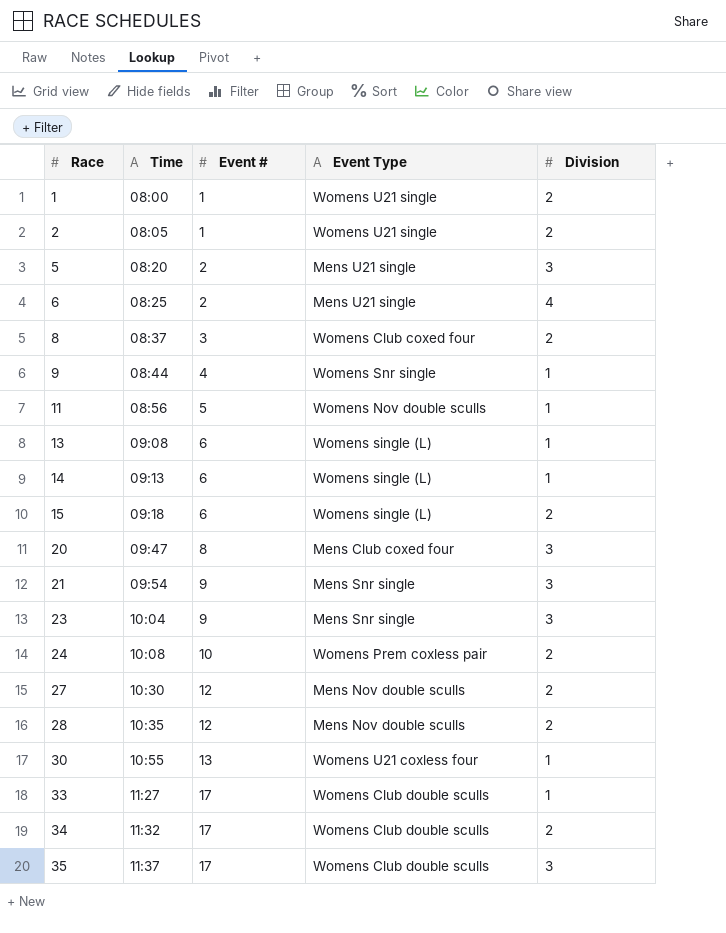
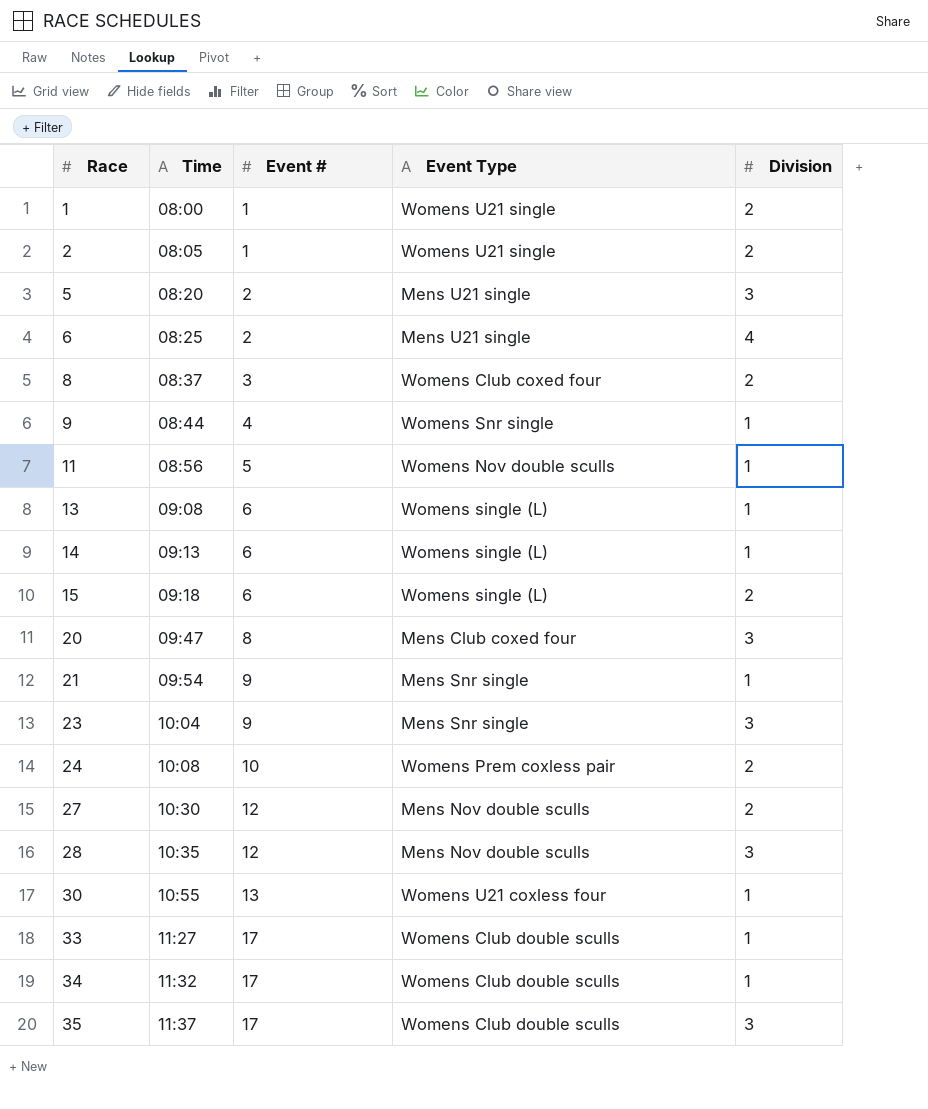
21 | Division: 3 -> 1
28 | Division: 2 -> 3
34 | Division: 2 -> 1

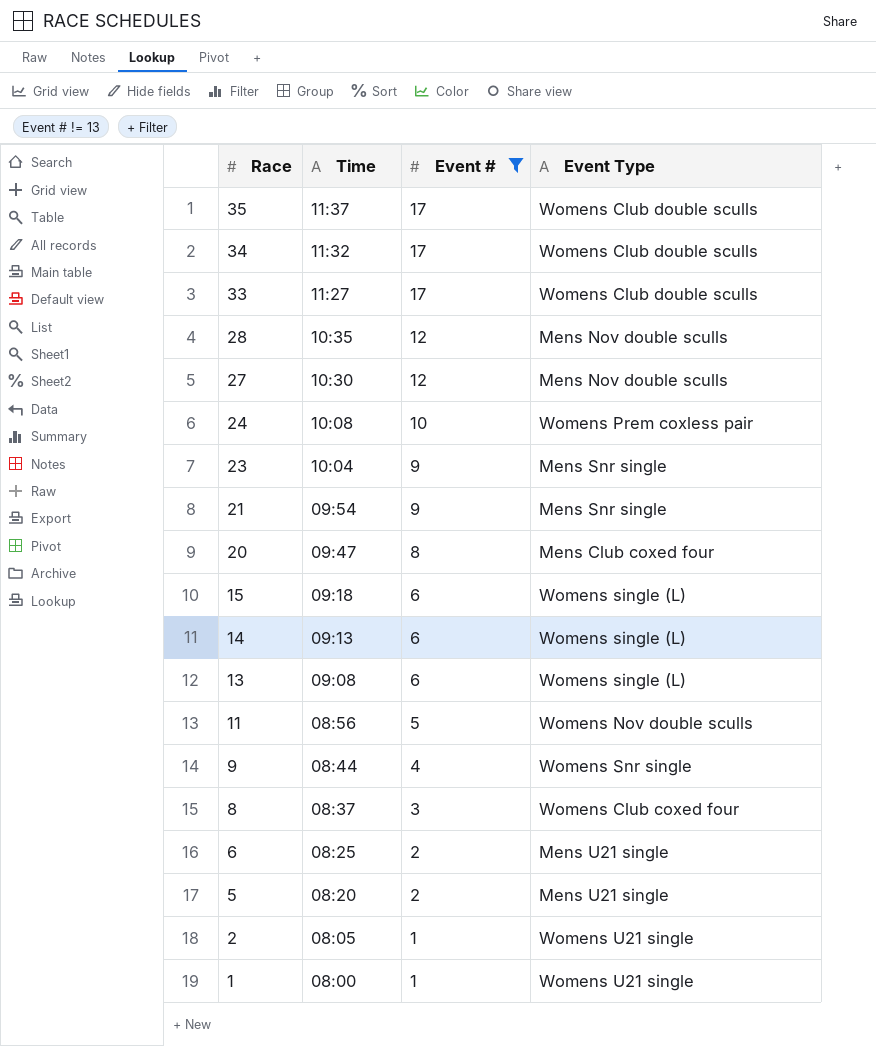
filter: none -> Event # != 13
row order: Race ascending -> Race descending
column Division | position: 5 -> none

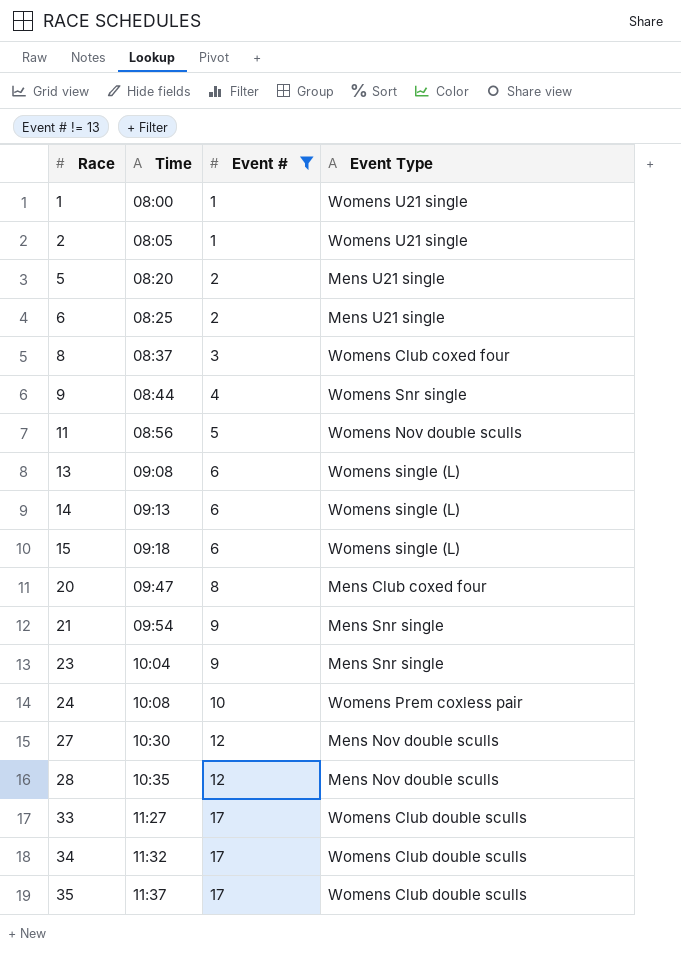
row order: Race descending -> Race ascending

